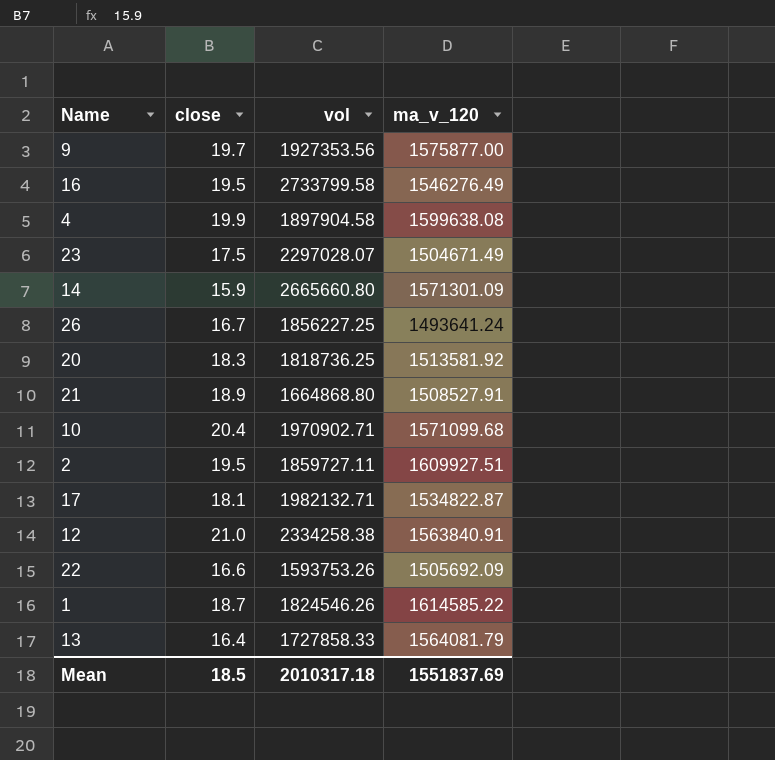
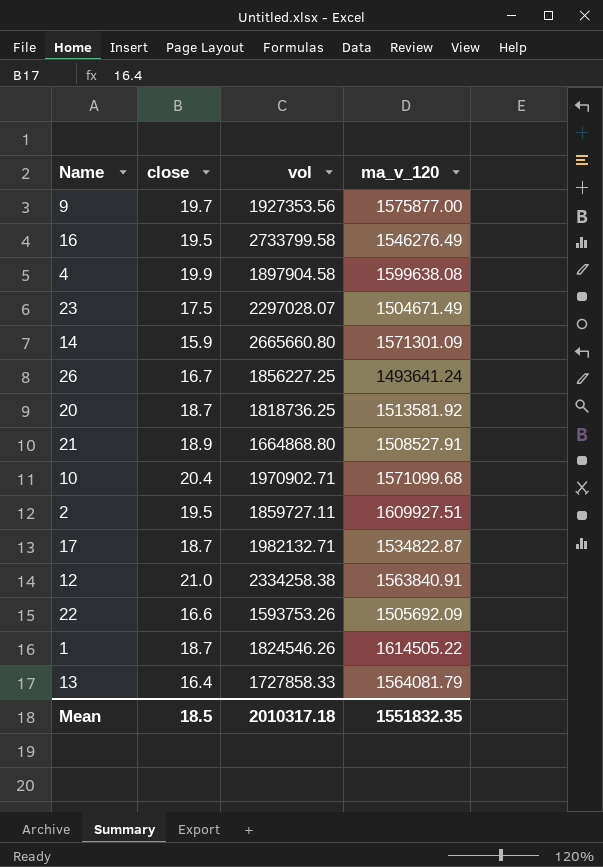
20 | close: 18.3 -> 18.7
17 | close: 18.1 -> 18.7
1 | ma_v_120: 1614585.22 -> 1614505.22
Mean | ma_v_120: 1551837.69 -> 1551832.35

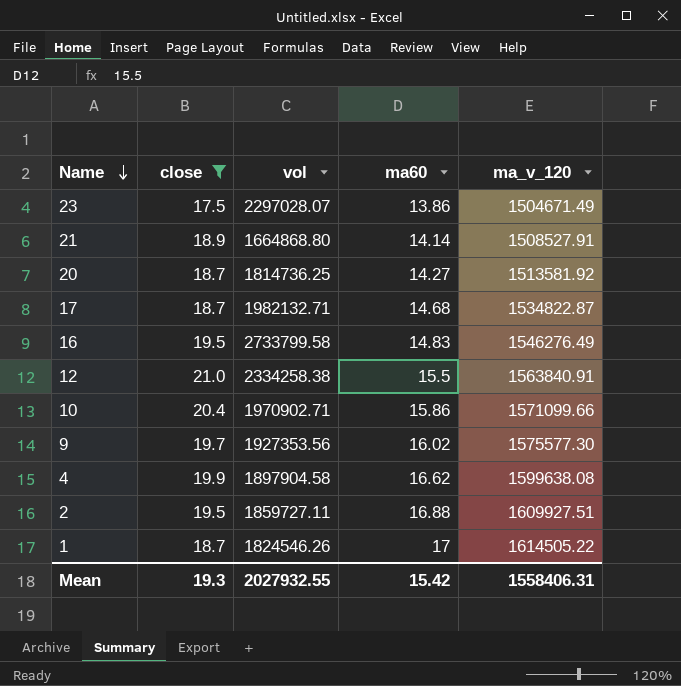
filter: none -> close >= 17.5
row order: none -> Name descending
column ma60 | position: none -> 4
20 | vol: 1818736.25 -> 1814736.25
10 | ma_v_120: 1571099.68 -> 1571099.66
9 | ma_v_120: 1575877.00 -> 1575577.30
Mean | close: 18.5 -> 19.3
Mean | vol: 2010317.18 -> 2027932.55
Mean | ma_v_120: 1551832.35 -> 1558406.31

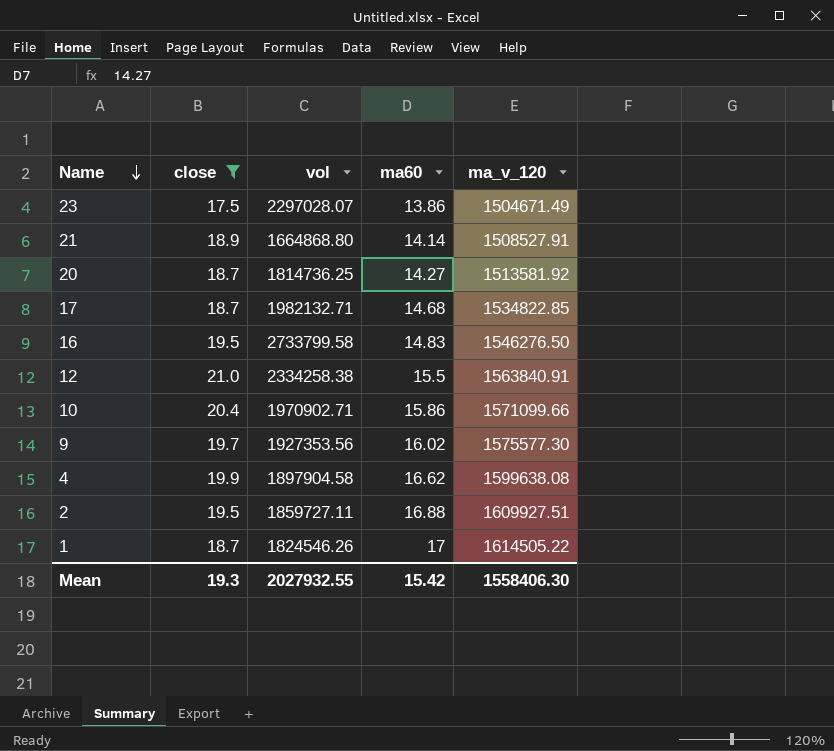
17 | ma_v_120: 1534822.87 -> 1534822.85
16 | ma_v_120: 1546276.49 -> 1546276.50
Mean | ma_v_120: 1558406.31 -> 1558406.30

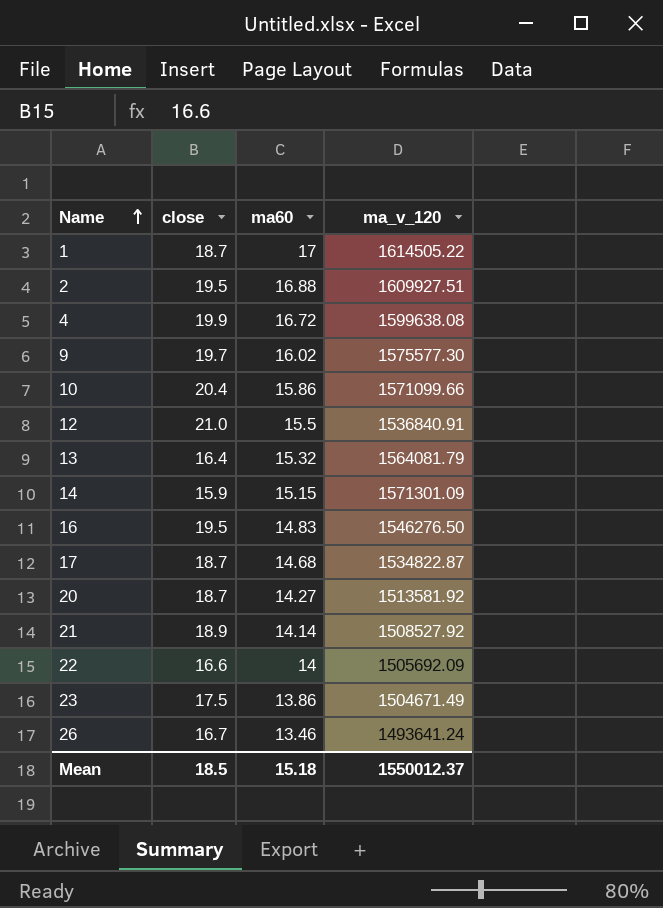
filter: close >= 17.5 -> none
row order: Name descending -> Name ascending
column vol | position: 3 -> none
4 | ma60: 16.62 -> 16.72
12 | ma_v_120: 1563840.91 -> 1536840.91
17 | ma_v_120: 1534822.85 -> 1534822.87
21 | ma_v_120: 1508527.91 -> 1508527.92
Mean | close: 19.3 -> 18.5
Mean | ma60: 15.42 -> 15.18
Mean | ma_v_120: 1558406.30 -> 1550012.37

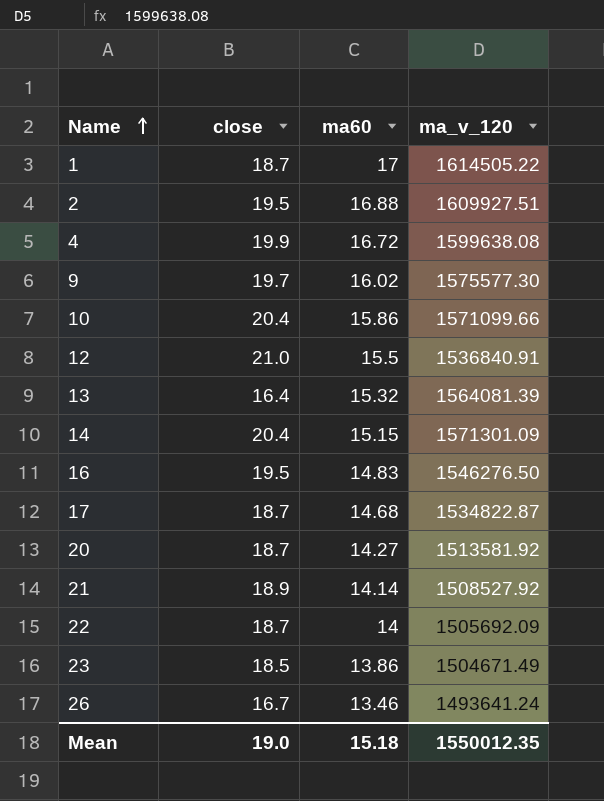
13 | ma_v_120: 1564081.79 -> 1564081.39
14 | close: 15.9 -> 20.4
22 | close: 16.6 -> 18.7
23 | close: 17.5 -> 18.5
Mean | close: 18.5 -> 19.0
Mean | ma_v_120: 1550012.37 -> 1550012.35

